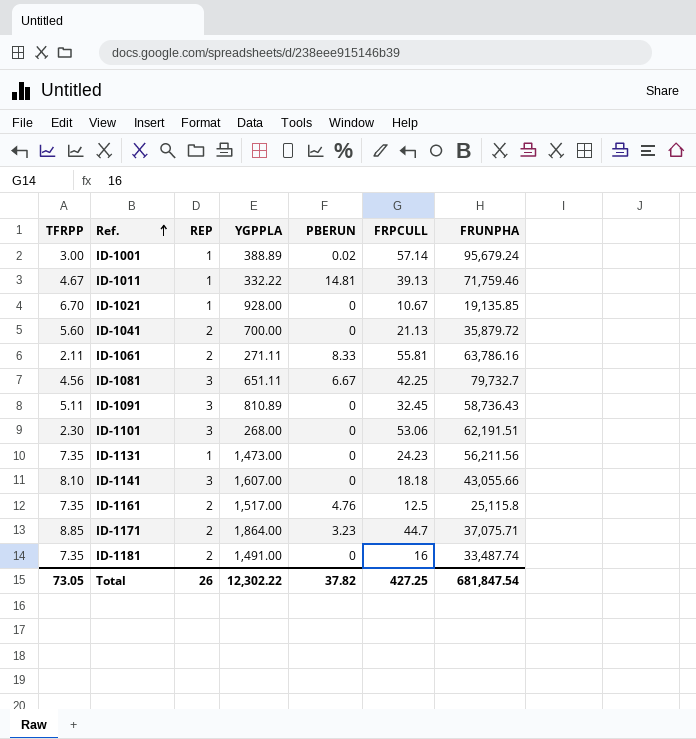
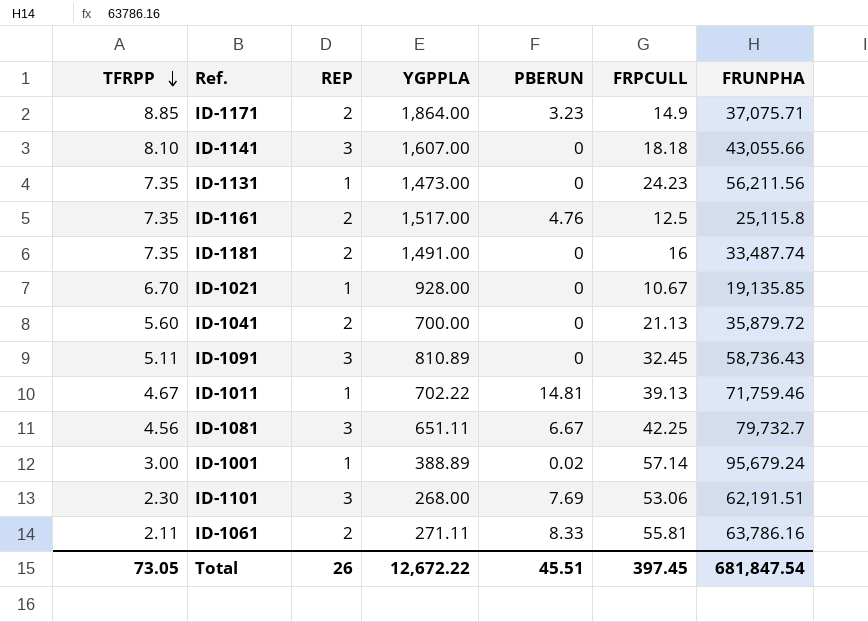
row order: Ref. ascending -> TFRPP descending
ID-1171 | FRPCULL: 44.7 -> 14.9
ID-1011 | YGPPLA: 332.22 -> 702.22
ID-1101 | PBERUN: 0 -> 7.69
Total | YGPPLA: 12,302.22 -> 12,672.22
Total | PBERUN: 37.82 -> 45.51
Total | FRPCULL: 427.25 -> 397.45

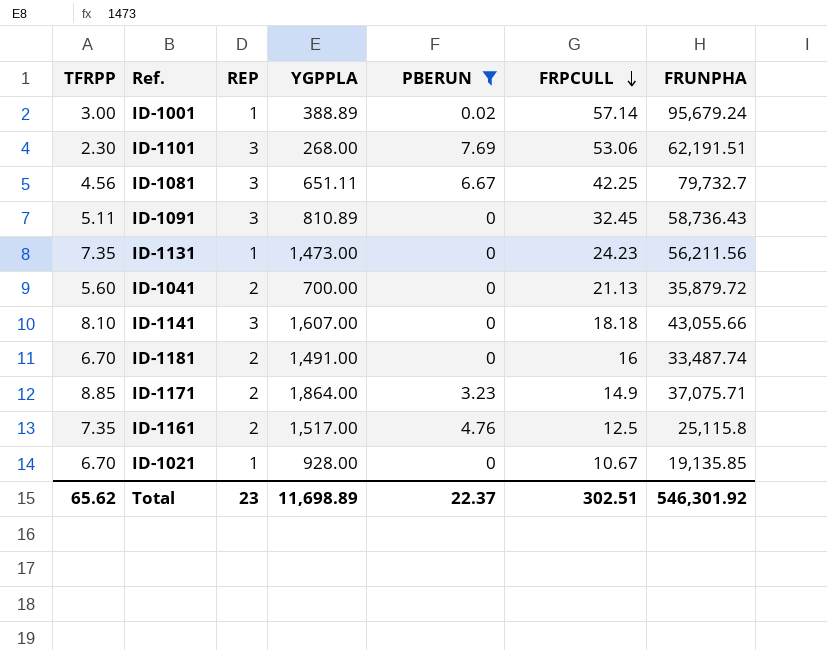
filter: none -> PBERUN <= 7.69
row order: TFRPP descending -> FRPCULL descending
ID-1181 | TFRPP: 7.35 -> 6.70
Total | TFRPP: 73.05 -> 65.62
Total | REP: 26 -> 23
Total | YGPPLA: 12,672.22 -> 11,698.89
Total | PBERUN: 45.51 -> 22.37
Total | FRPCULL: 397.45 -> 302.51
Total | FRUNPHA: 681,847.54 -> 546,301.92

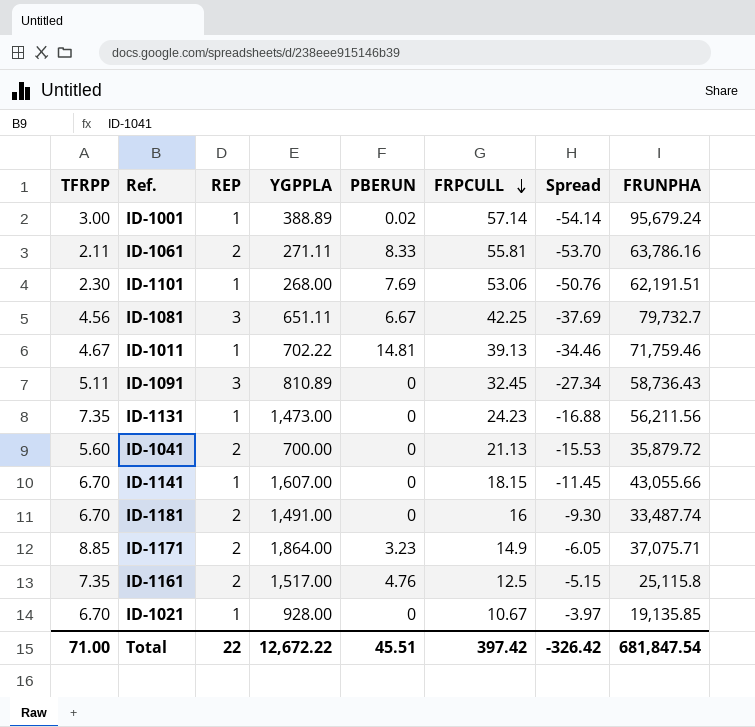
filter: PBERUN <= 7.69 -> none
column Spread | formula: none -> [TFRPP] - [FRPCULL]
ID-1101 | REP: 3 -> 1
ID-1141 | TFRPP: 8.10 -> 6.70
ID-1141 | REP: 3 -> 1
ID-1141 | FRPCULL: 18.18 -> 18.15
Total | TFRPP: 65.62 -> 71.00
Total | REP: 23 -> 22
Total | YGPPLA: 11,698.89 -> 12,672.22
Total | PBERUN: 22.37 -> 45.51
Total | FRPCULL: 302.51 -> 397.42
Total | FRUNPHA: 546,301.92 -> 681,847.54

